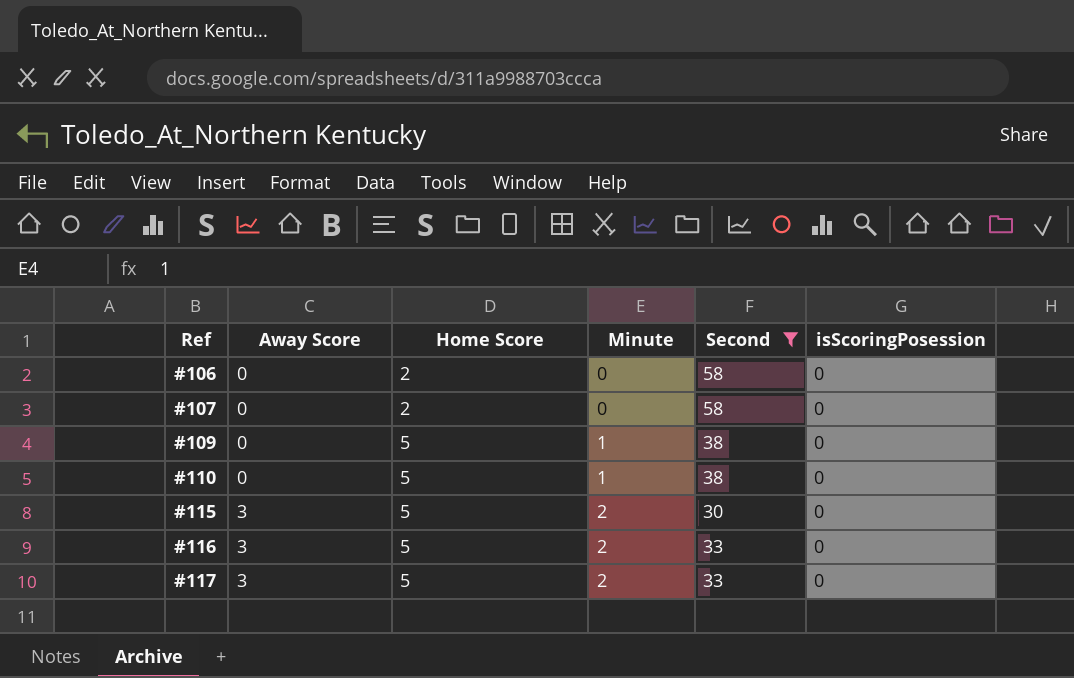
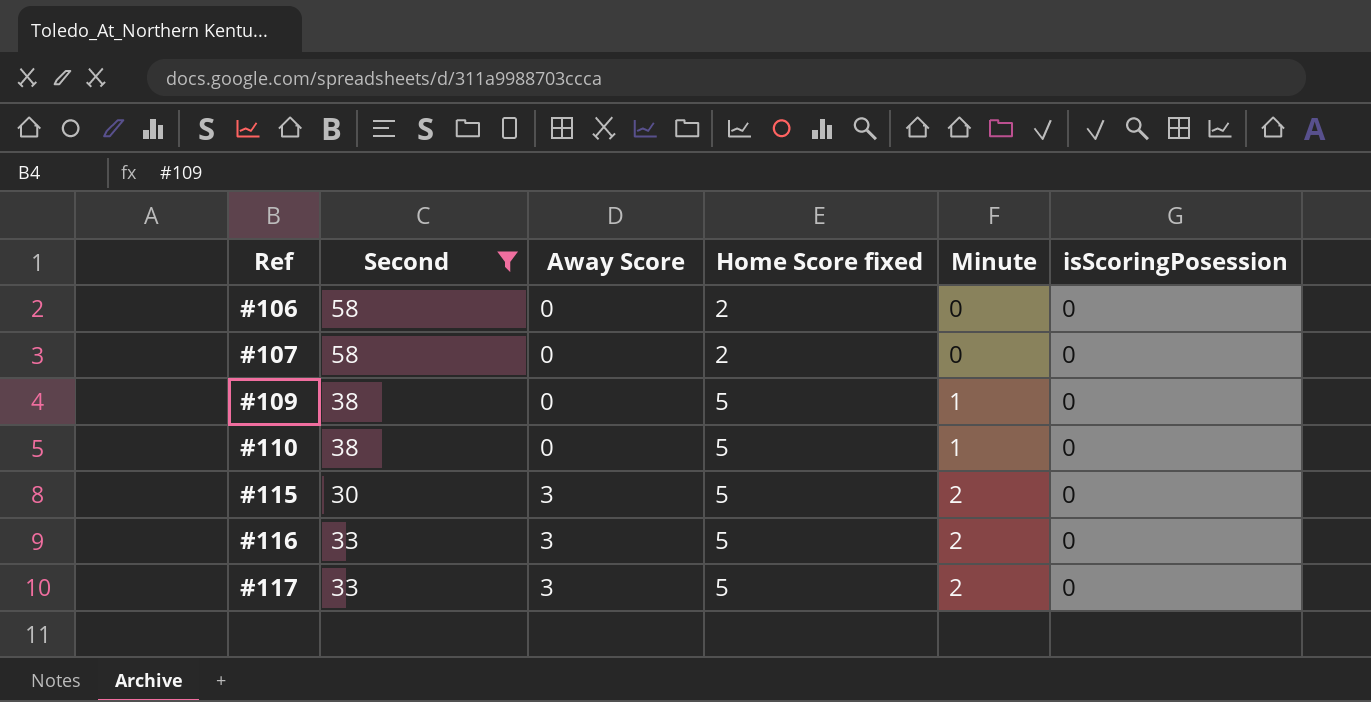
column Second | position: 5 -> 2
column name: Home Score -> Home Score fixed

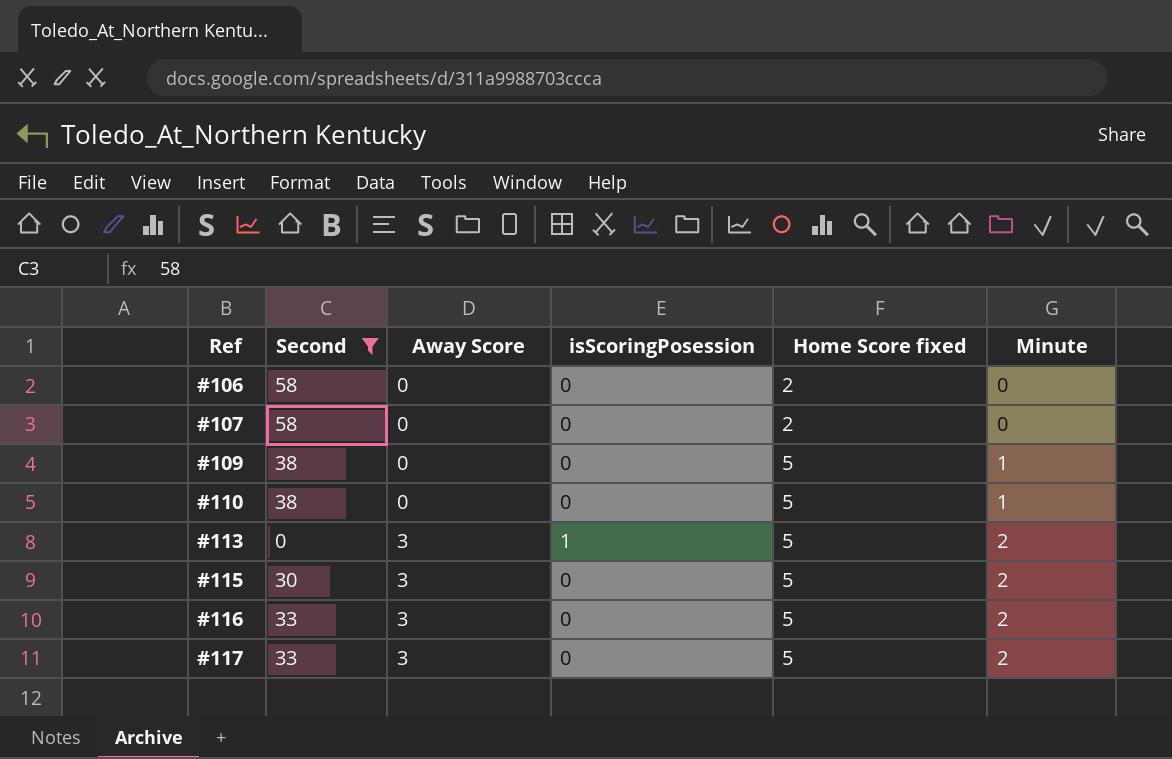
column isScoringPosession | position: 6 -> 4
row #113: none -> 0 | 3 | 1 | 5 | 2

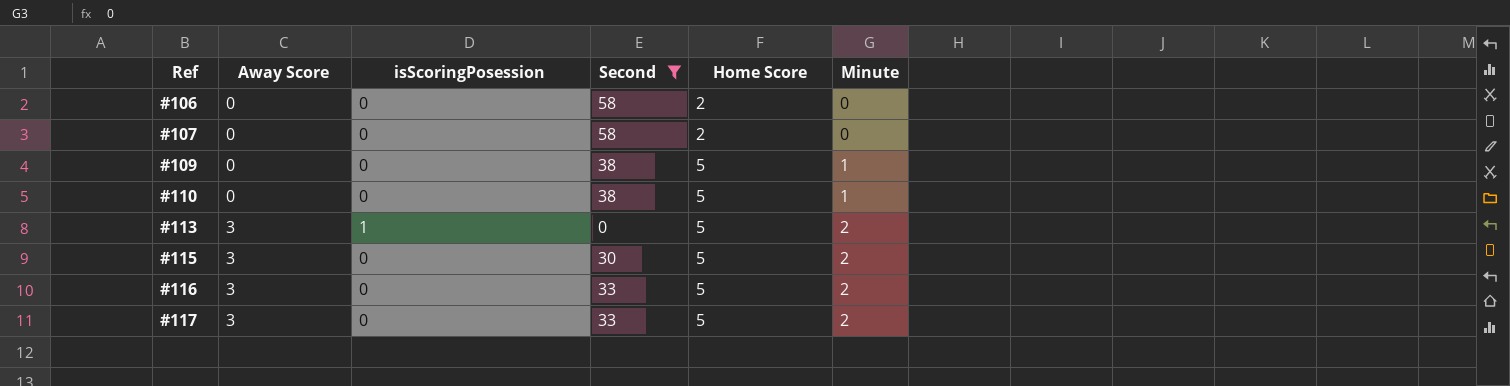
column Second | position: 2 -> 4
column name: Home Score fixed -> Home Score

